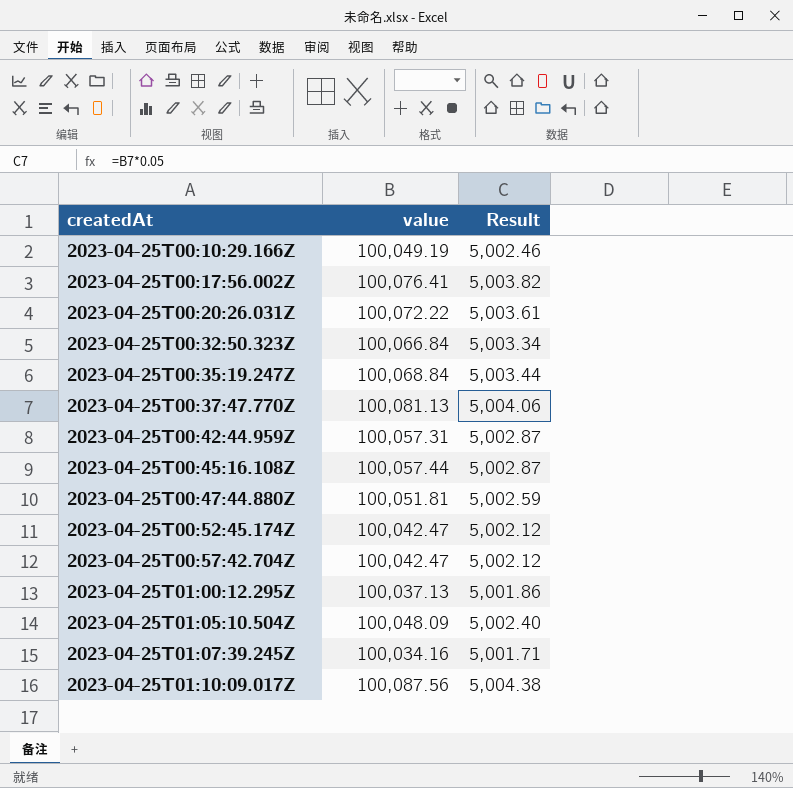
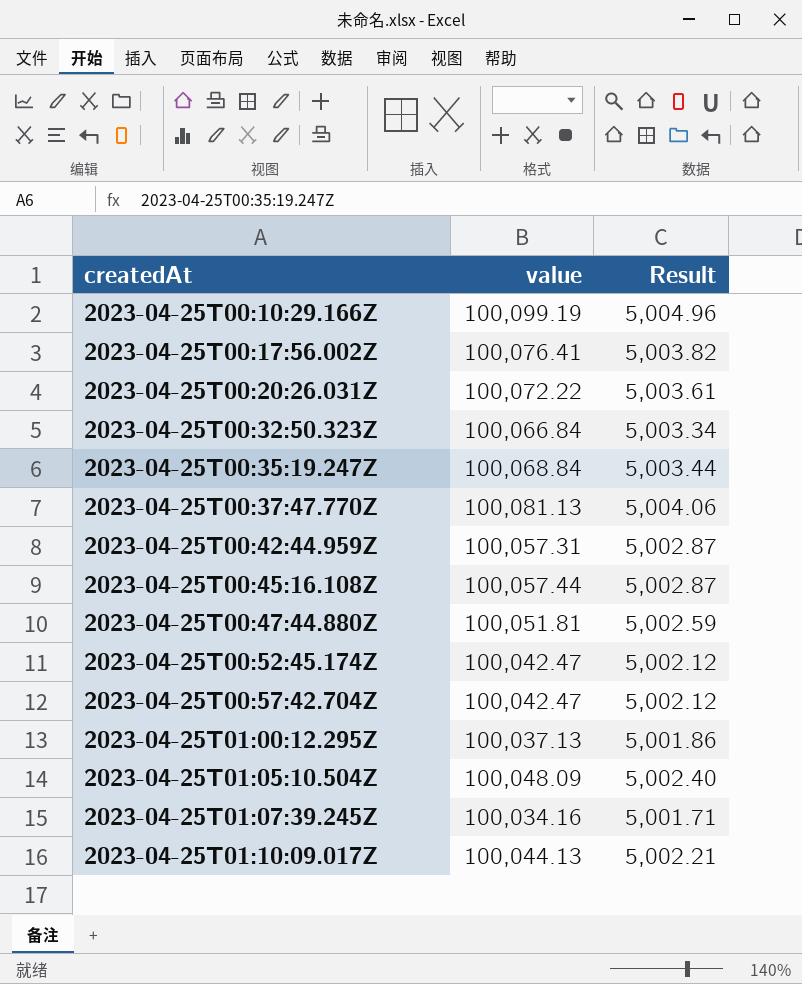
2023-04-25T00:10:29.166Z | value: 100,049.19 -> 100,099.19
2023-04-25T00:10:29.166Z | Result: 5,002.46 -> 5,004.96
2023-04-25T01:10:09.017Z | value: 100,087.56 -> 100,044.13
2023-04-25T01:10:09.017Z | Result: 5,004.38 -> 5,002.21

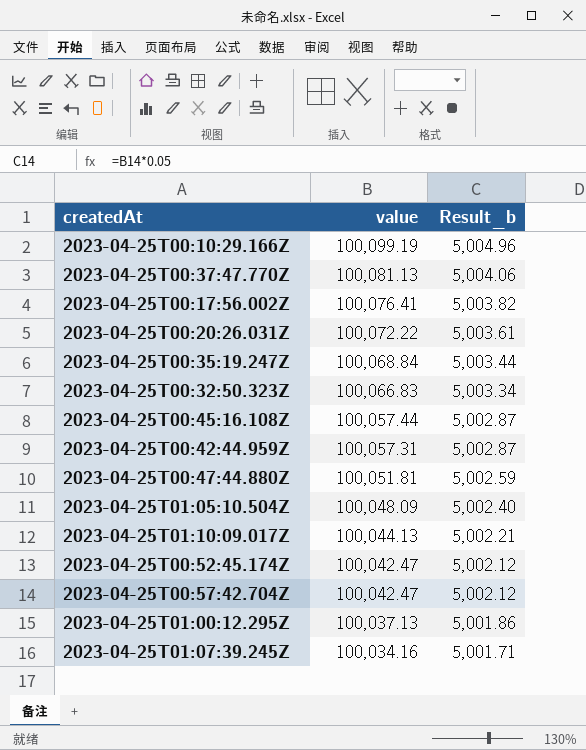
row order: createdAt ascending -> value descending
column name: Result -> Result_b
2023-04-25T00:32:50.323Z | value: 100,066.84 -> 100,066.83

